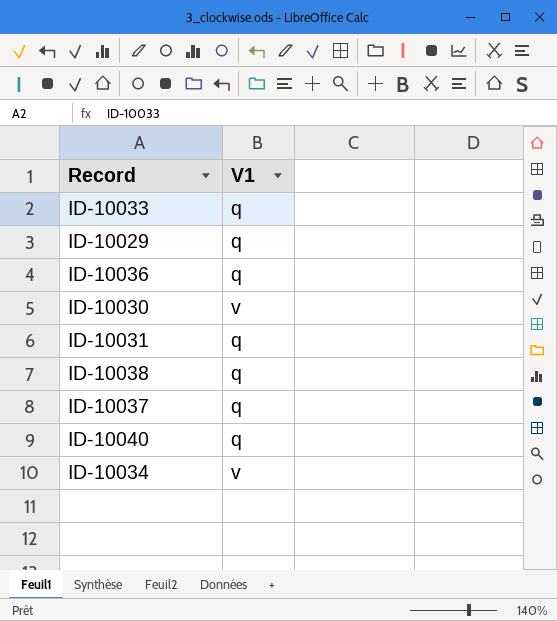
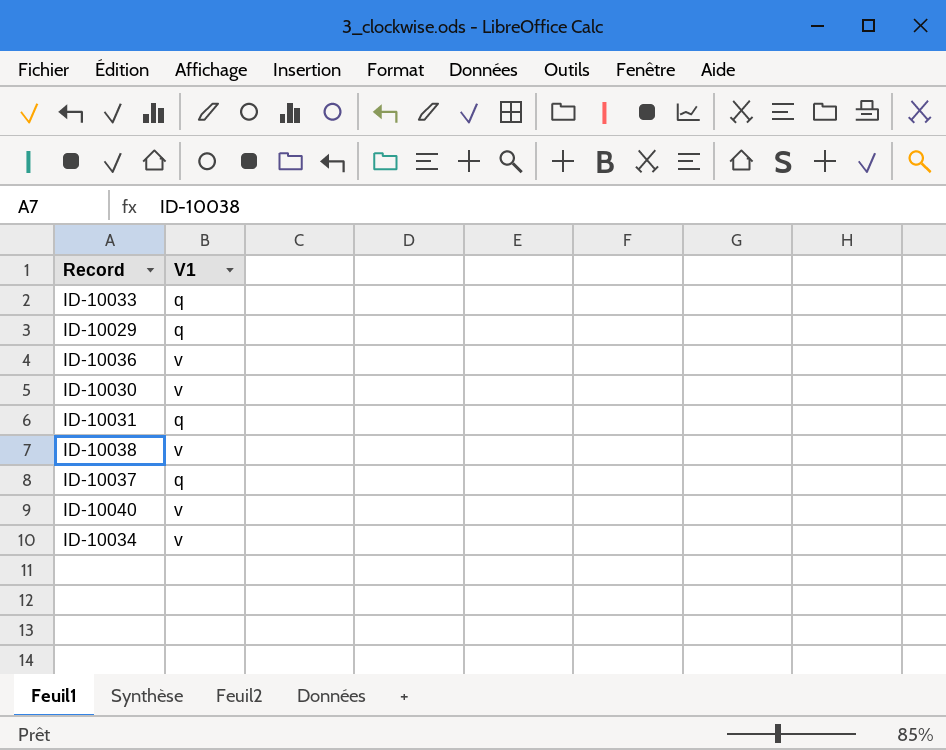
ID-10036 | V1: q -> v
ID-10038 | V1: q -> v
ID-10040 | V1: q -> v

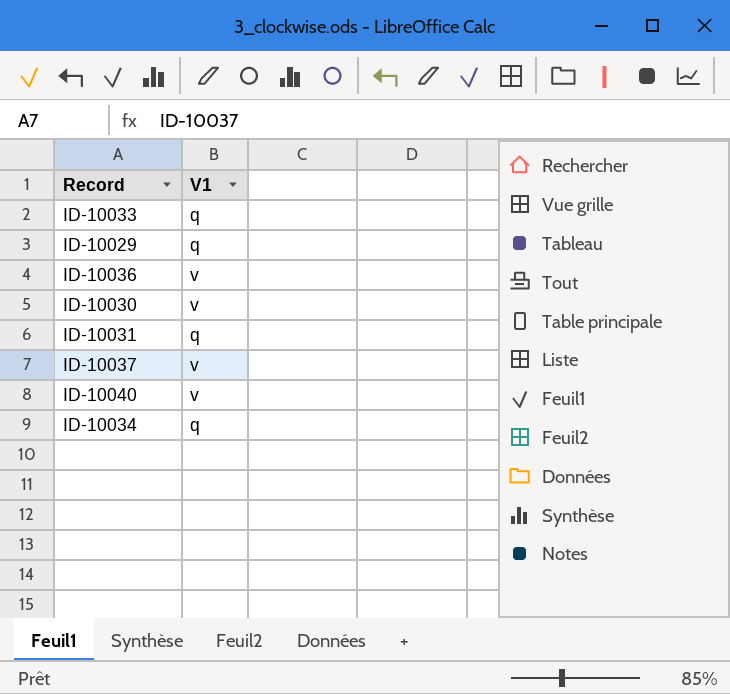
row ID-10038: v -> none
ID-10037 | V1: q -> v
ID-10034 | V1: v -> q

